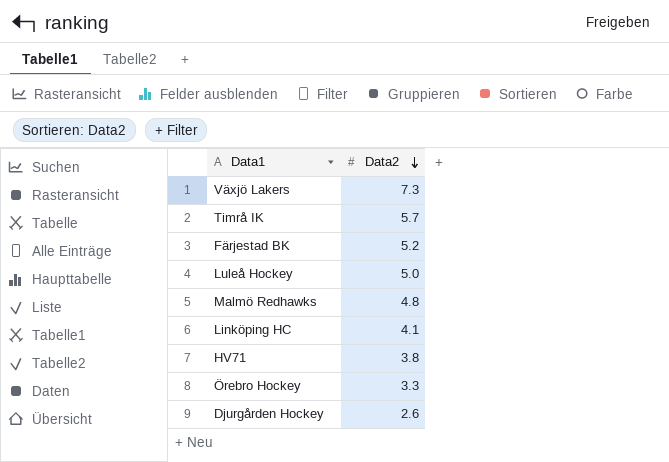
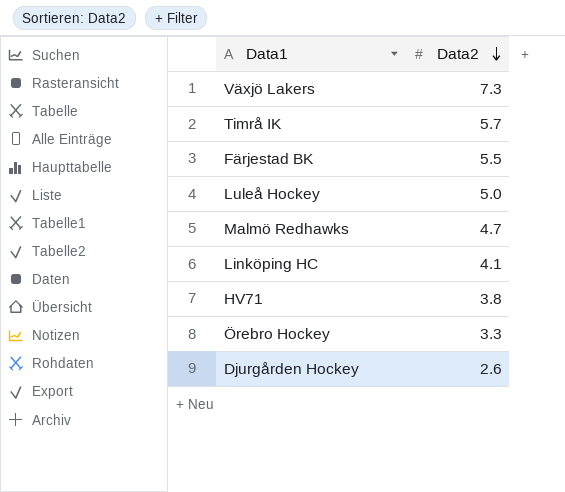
Färjestad BK | Data2: 5.2 -> 5.5
Malmö Redhawks | Data2: 4.8 -> 4.7

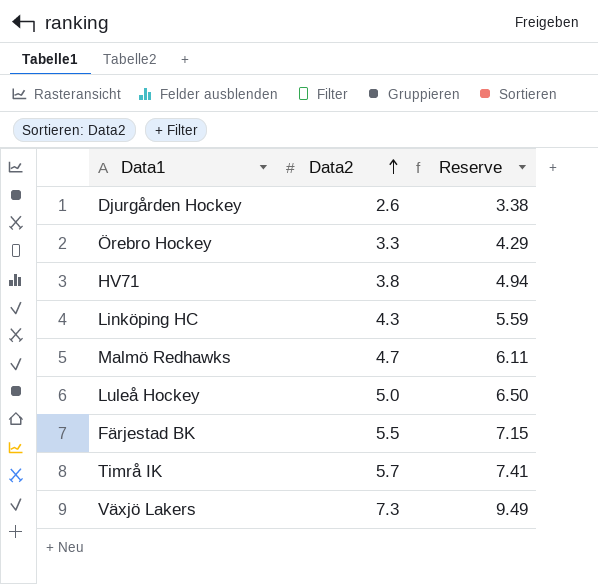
row order: Data2 descending -> Data2 ascending
column Reserve | formula: none -> [Data2] * 1.3
Linköping HC | Data2: 4.1 -> 4.3

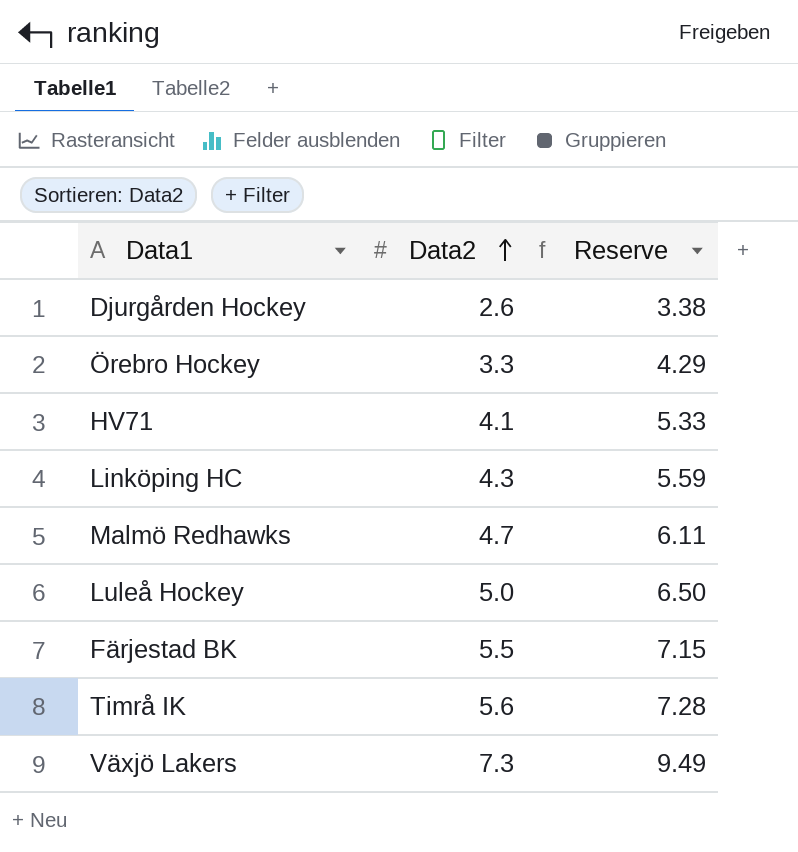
HV71 | Data2: 3.8 -> 4.1
HV71 | Reserve: 4.94 -> 5.33
Timrå IK | Data2: 5.7 -> 5.6
Timrå IK | Reserve: 7.41 -> 7.28

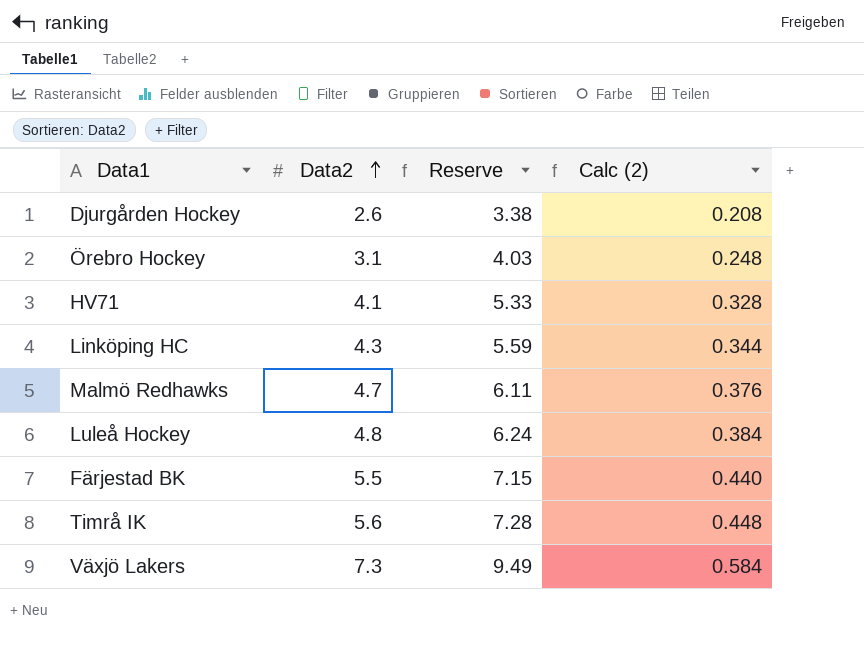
column Calc (2) | formula: none -> [Data2] * 0.08
Örebro Hockey | Data2: 3.3 -> 3.1
Örebro Hockey | Reserve: 4.29 -> 4.03
Luleå Hockey | Data2: 5.0 -> 4.8
Luleå Hockey | Reserve: 6.50 -> 6.24

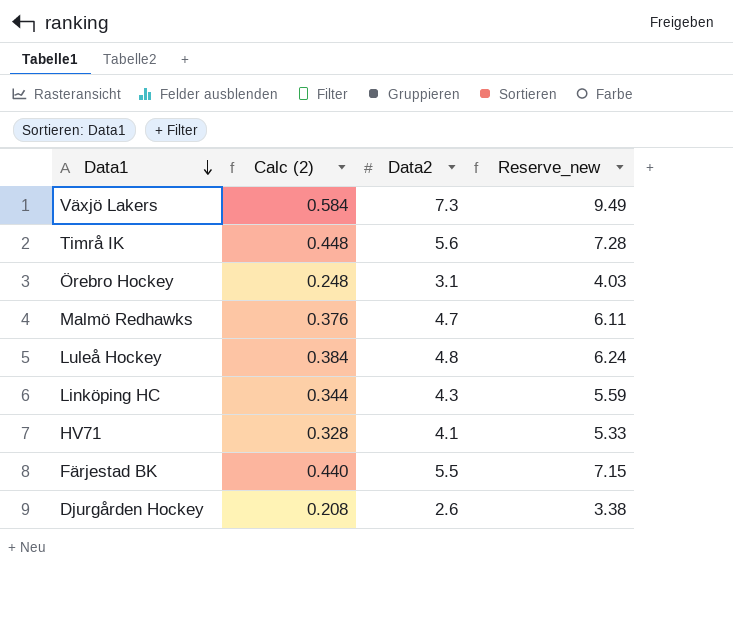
row order: Data2 ascending -> Data1 descending
column Calc (2) | position: 4 -> 2
column name: Reserve -> Reserve_new

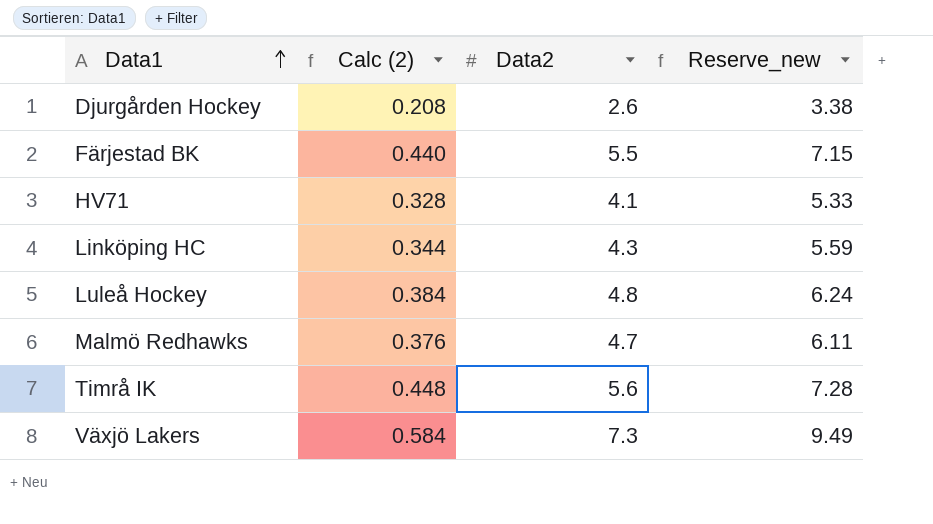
row order: Data1 descending -> Data1 ascending
row Örebro Hockey: 0.248 | 3.1 | 4.03 -> none

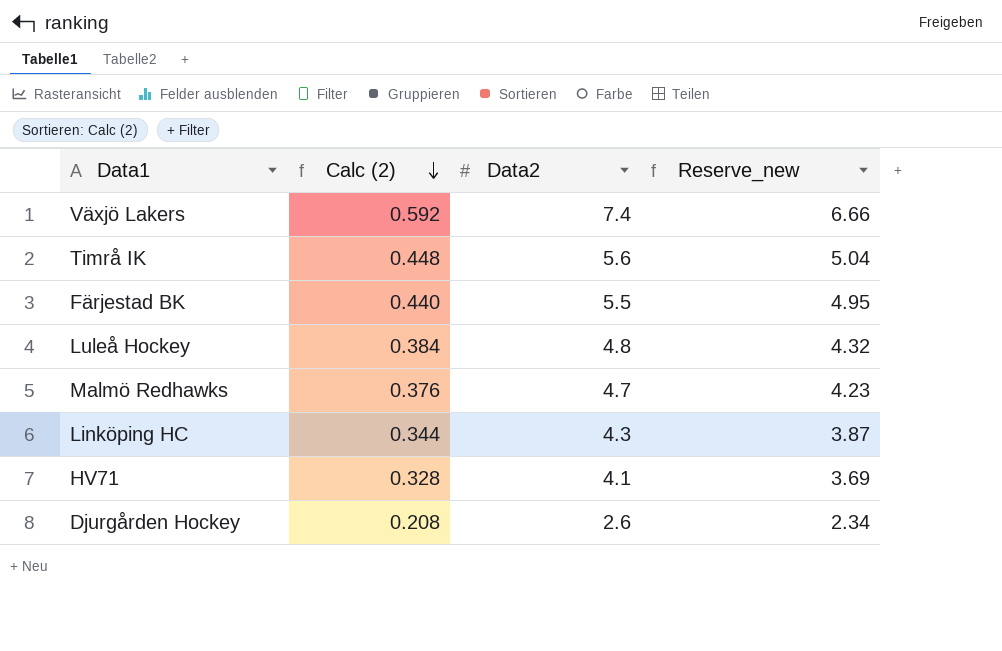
row order: Data1 ascending -> Calc (2) descending
column Reserve_new | formula: [Data2] * 1.3 -> [Data2] * 0.9
Växjö Lakers | Calc (2): 0.584 -> 0.592
Växjö Lakers | Data2: 7.3 -> 7.4

